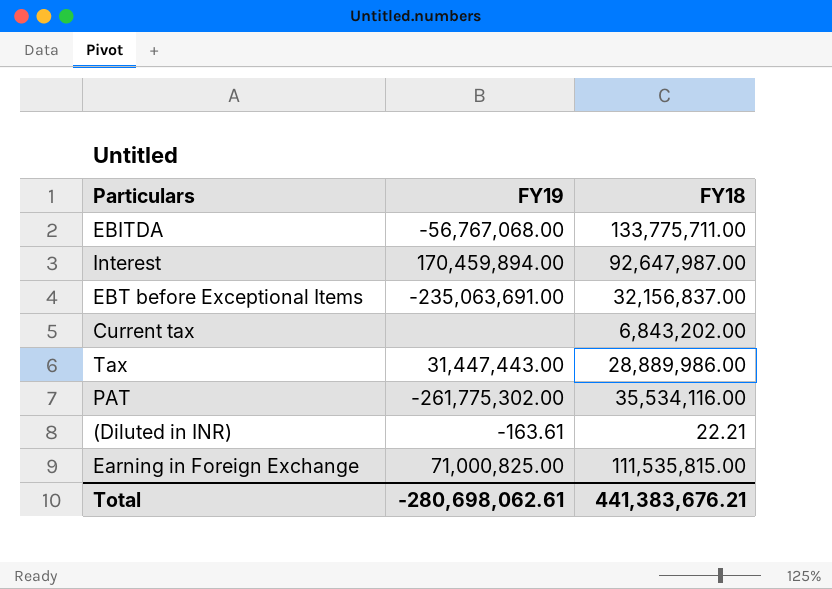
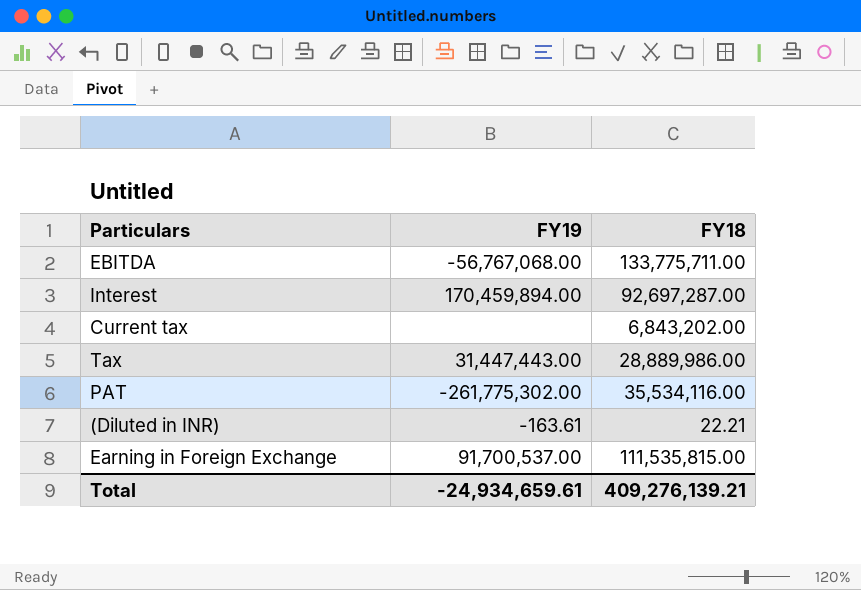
row EBT before Exceptional Items: -235,063,691.00 | 32,156,837.00 -> none
Interest | FY18: 92,647,987.00 -> 92,697,287.00
Earning in Foreign Exchange | FY19: 71,000,825.00 -> 91,700,537.00
Total | FY19: -280,698,062.61 -> -24,934,659.61
Total | FY18: 441,383,676.21 -> 409,276,139.21

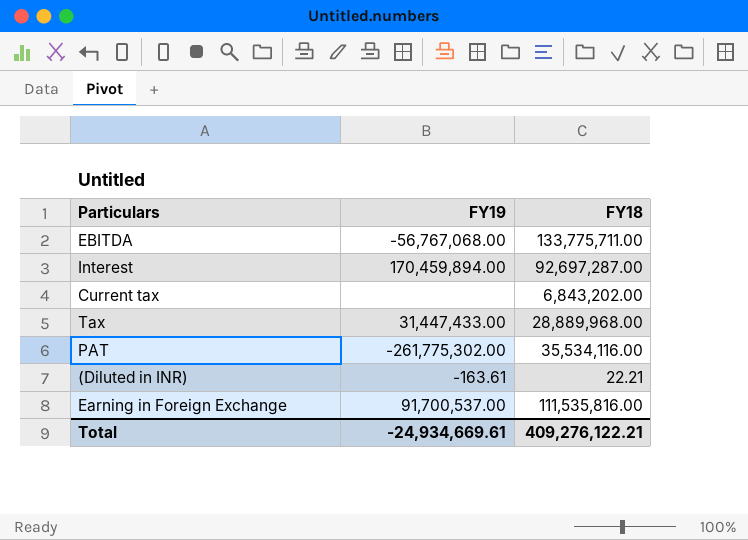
Tax | FY19: 31,447,443.00 -> 31,447,433.00
Tax | FY18: 28,889,986.00 -> 28,889,968.00
Earning in Foreign Exchange | FY18: 111,535,815.00 -> 111,535,816.00
Total | FY19: -24,934,659.61 -> -24,934,669.61
Total | FY18: 409,276,139.21 -> 409,276,122.21

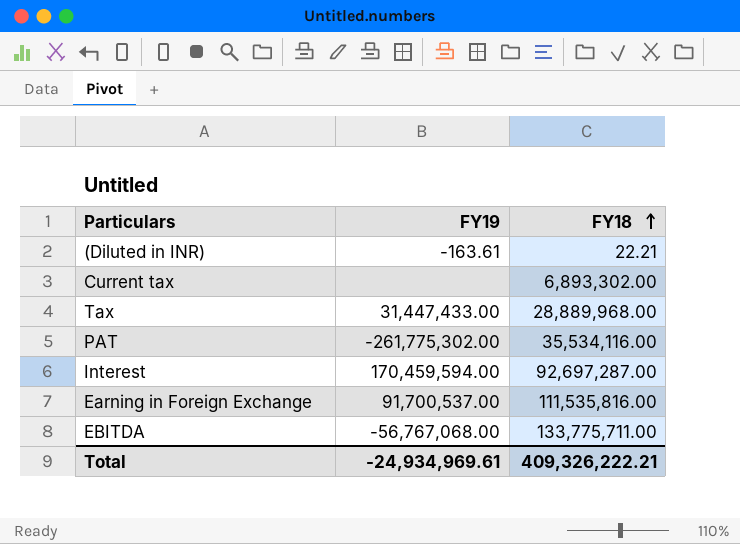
row order: none -> FY18 ascending
Current tax | FY18: 6,843,202.00 -> 6,893,302.00
Interest | FY19: 170,459,894.00 -> 170,459,594.00
Total | FY19: -24,934,669.61 -> -24,934,969.61
Total | FY18: 409,276,122.21 -> 409,326,222.21

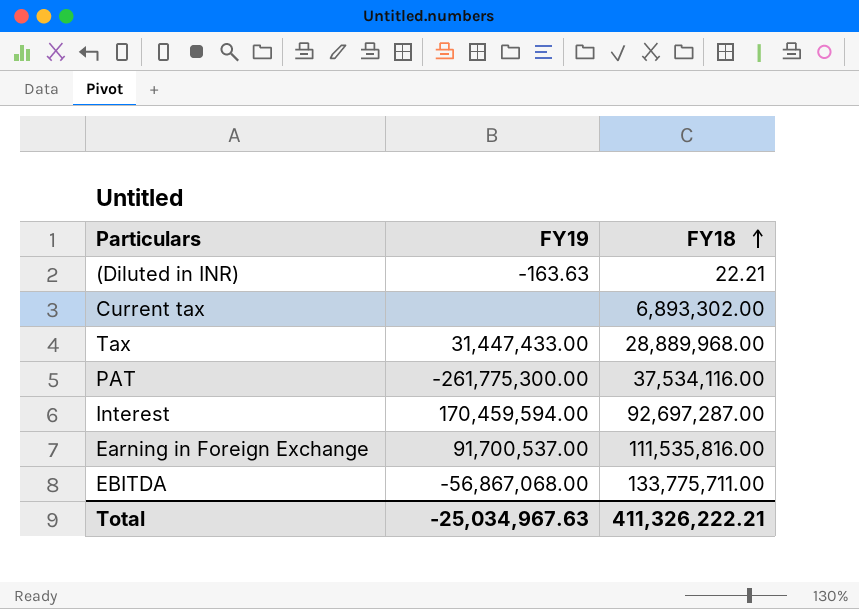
(Diluted in INR) | FY19: -163.61 -> -163.63
PAT | FY19: -261,775,302.00 -> -261,775,300.00
PAT | FY18: 35,534,116.00 -> 37,534,116.00
EBITDA | FY19: -56,767,068.00 -> -56,867,068.00
Total | FY19: -24,934,969.61 -> -25,034,967.63
Total | FY18: 409,326,222.21 -> 411,326,222.21

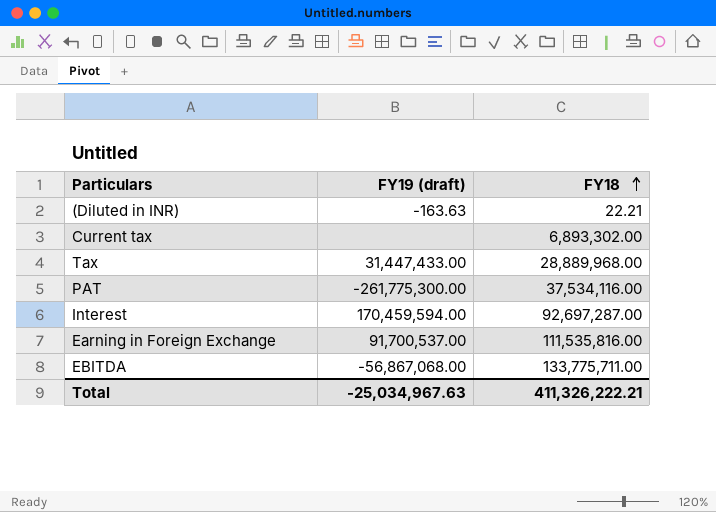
column name: FY19 -> FY19 (draft)

